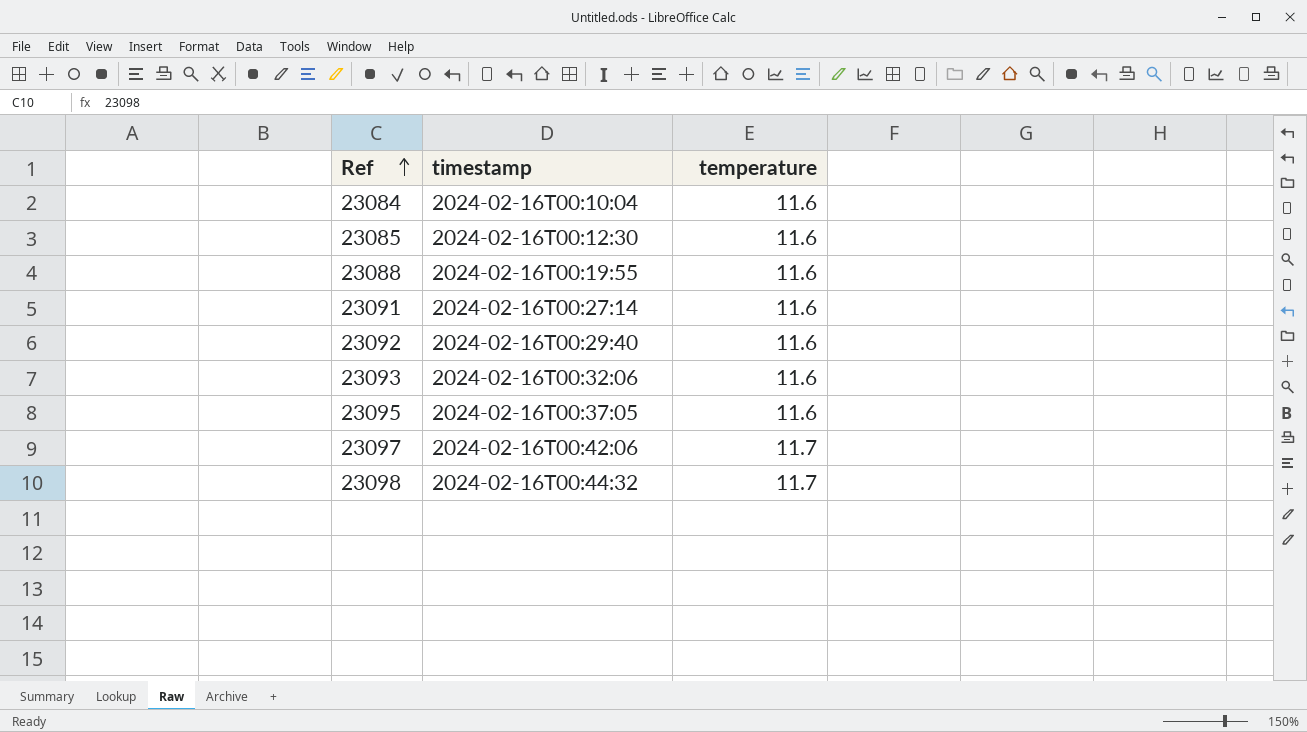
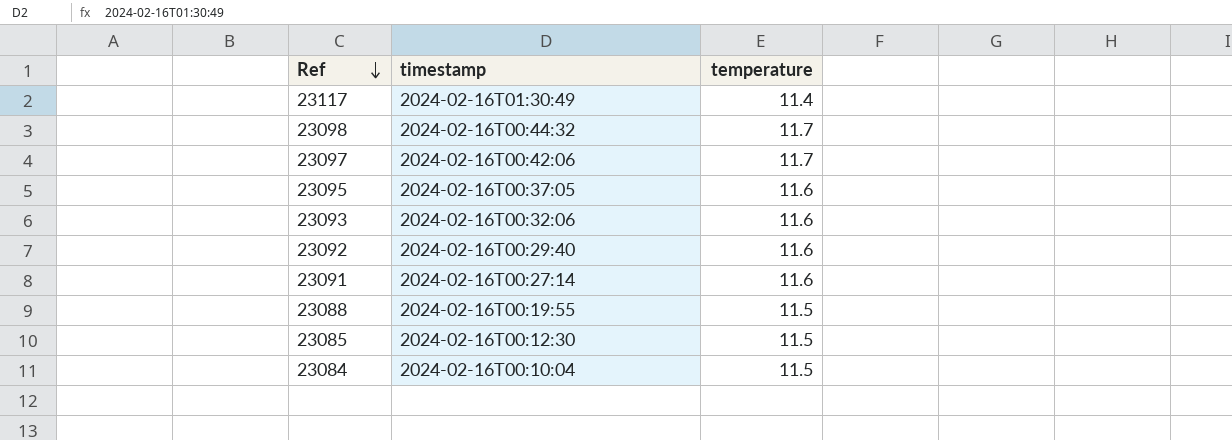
row order: Ref ascending -> Ref descending
row 23117: none -> 2024-02-16T01:30:49 | 11.4
23088 | temperature: 11.6 -> 11.5
23085 | temperature: 11.6 -> 11.5
23084 | temperature: 11.6 -> 11.5

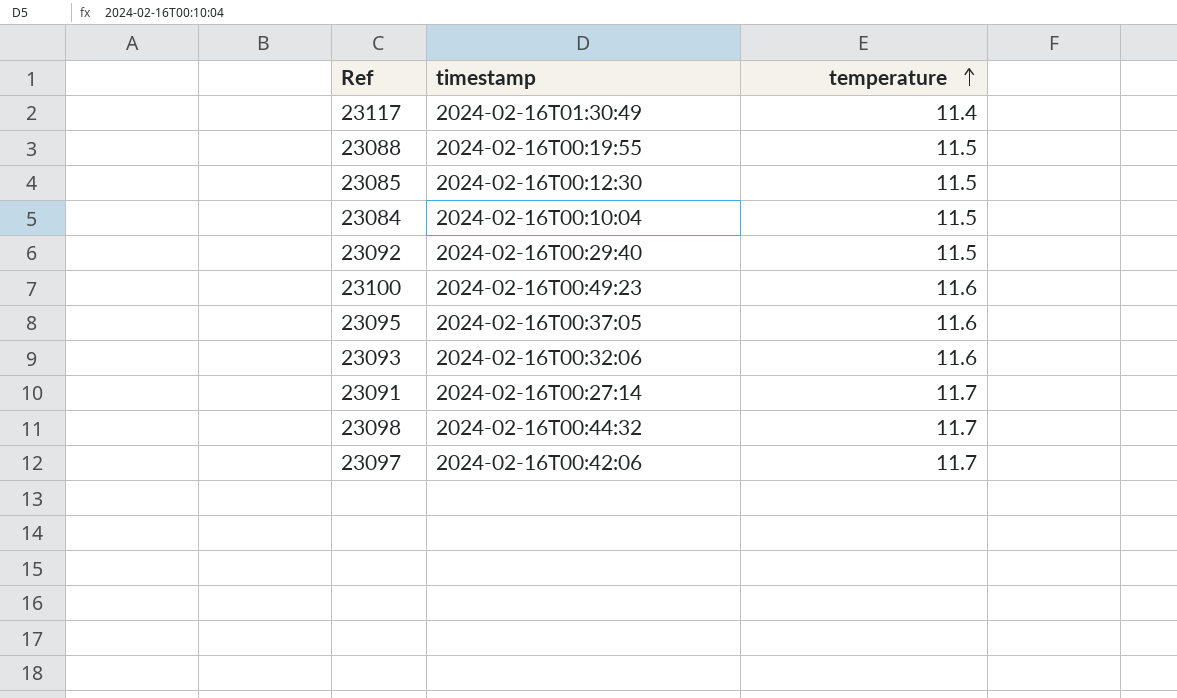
row order: Ref descending -> temperature ascending
23092 | temperature: 11.6 -> 11.5
row 23100: none -> 2024-02-16T00:49:23 | 11.6
23091 | temperature: 11.6 -> 11.7

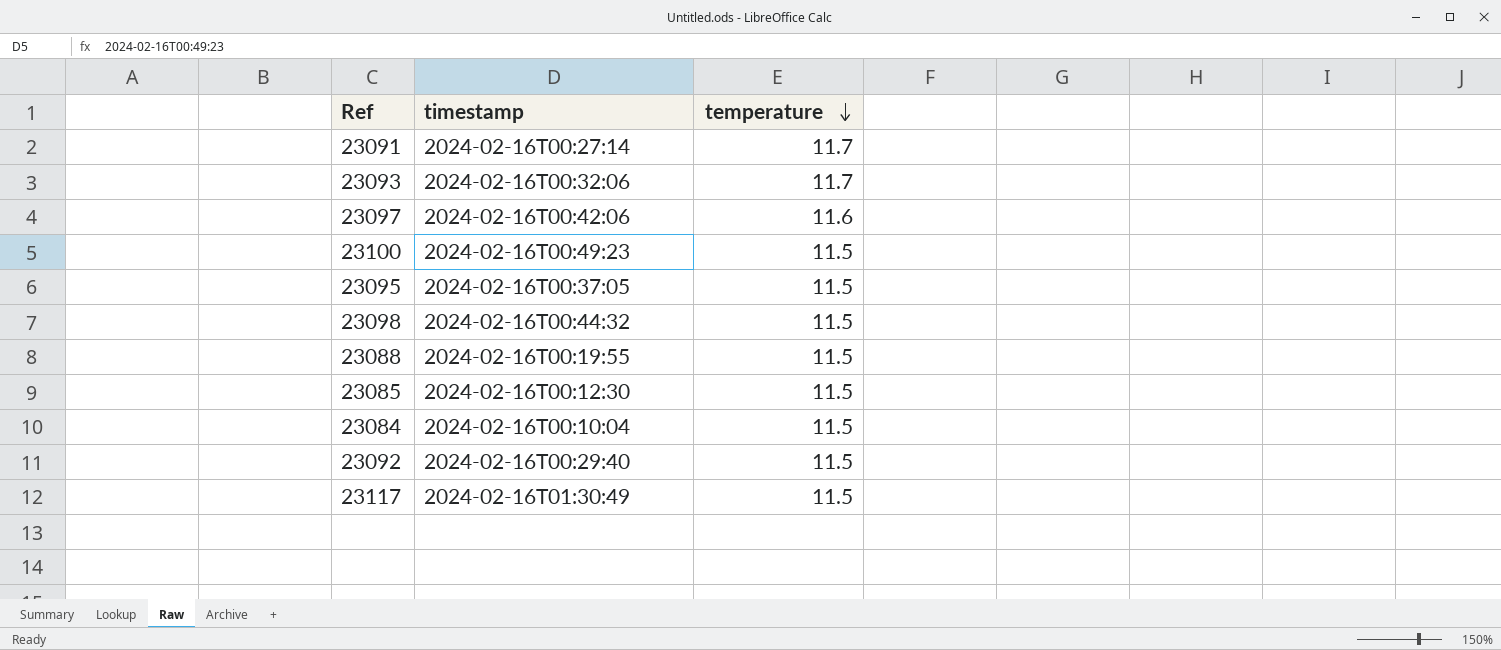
row order: temperature ascending -> temperature descending
23093 | temperature: 11.6 -> 11.7
23097 | temperature: 11.7 -> 11.6
23100 | temperature: 11.6 -> 11.5
23095 | temperature: 11.6 -> 11.5
23098 | temperature: 11.7 -> 11.5
23117 | temperature: 11.4 -> 11.5

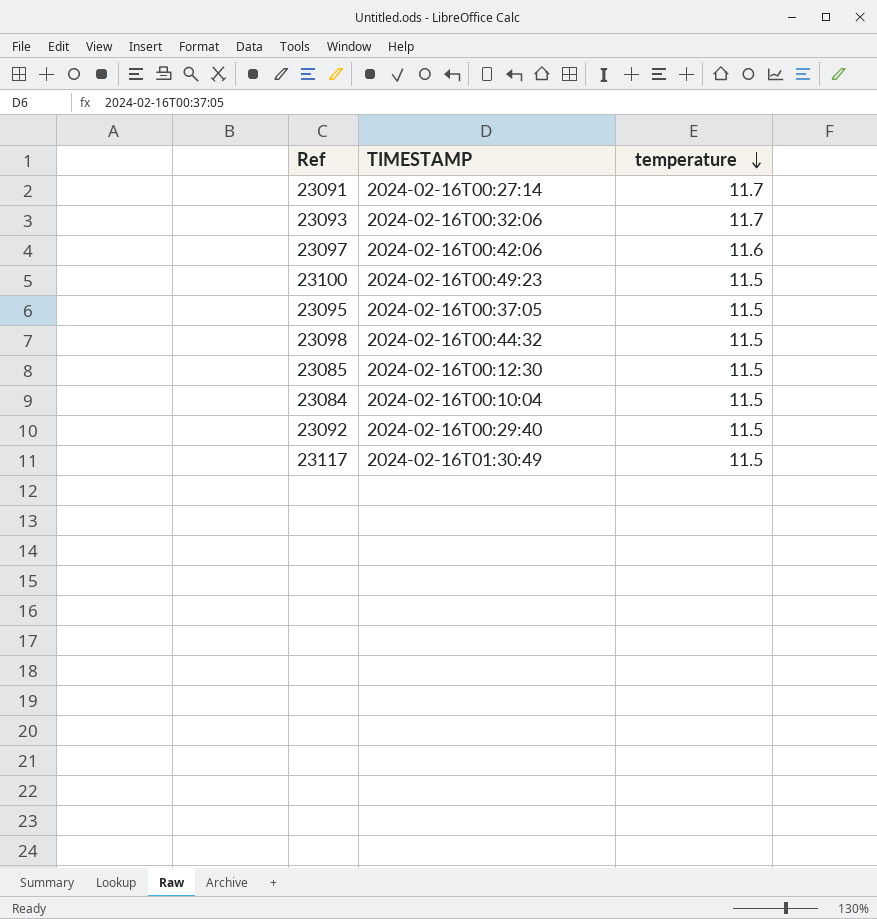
column name: timestamp -> TIMESTAMP
row 23088: 2024-02-16T00:19:55 | 11.5 -> none

